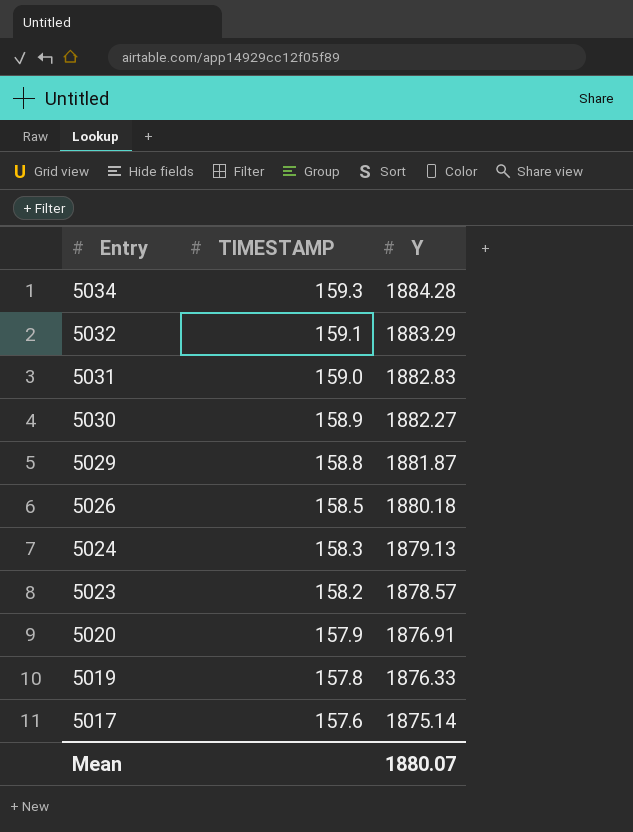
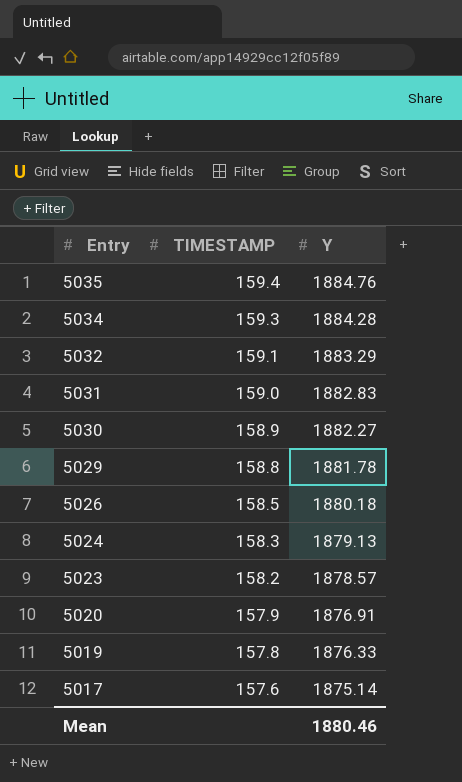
row 5035: none -> 159.4 | 1884.76
5029 | Y: 1881.87 -> 1881.78
Mean | Y: 1880.07 -> 1880.46

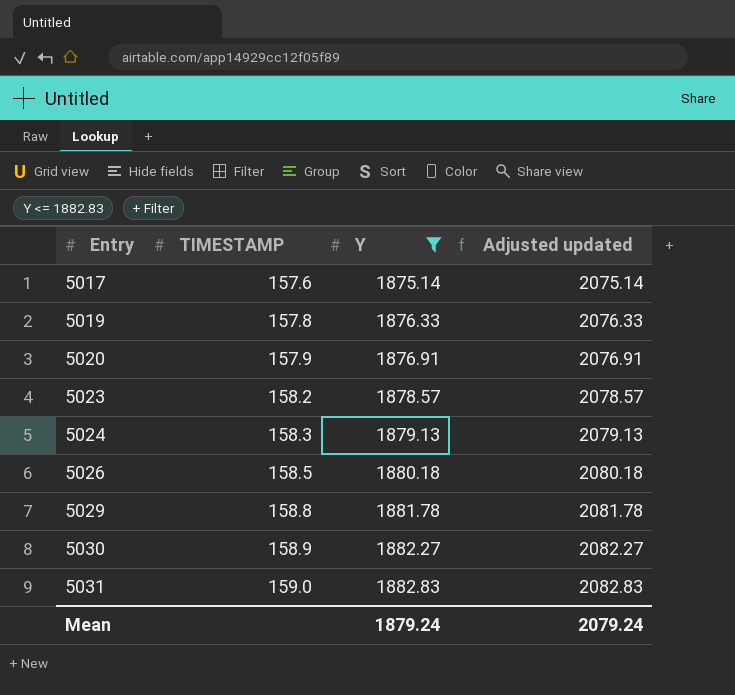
filter: none -> Y <= 1882.83
row order: Entry descending -> Entry ascending
column Adjusted updated | formula: none -> [Y] + 200
Mean | Y: 1880.46 -> 1879.24

